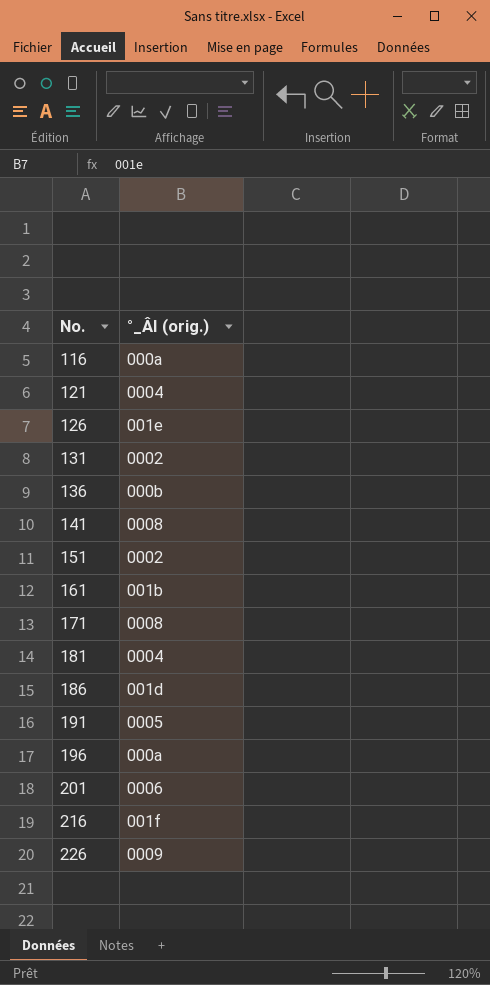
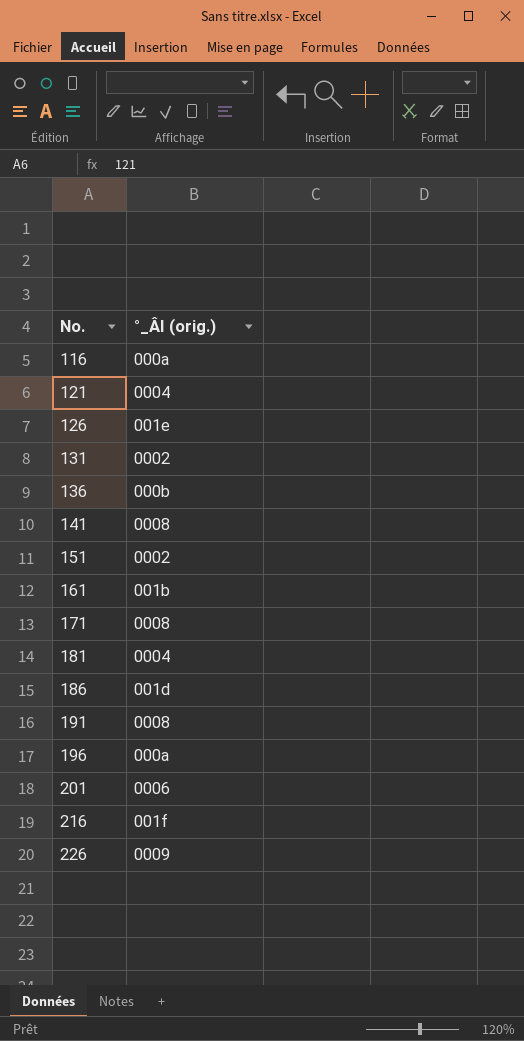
191 | °_ÂI (orig.): 0005 -> 0008

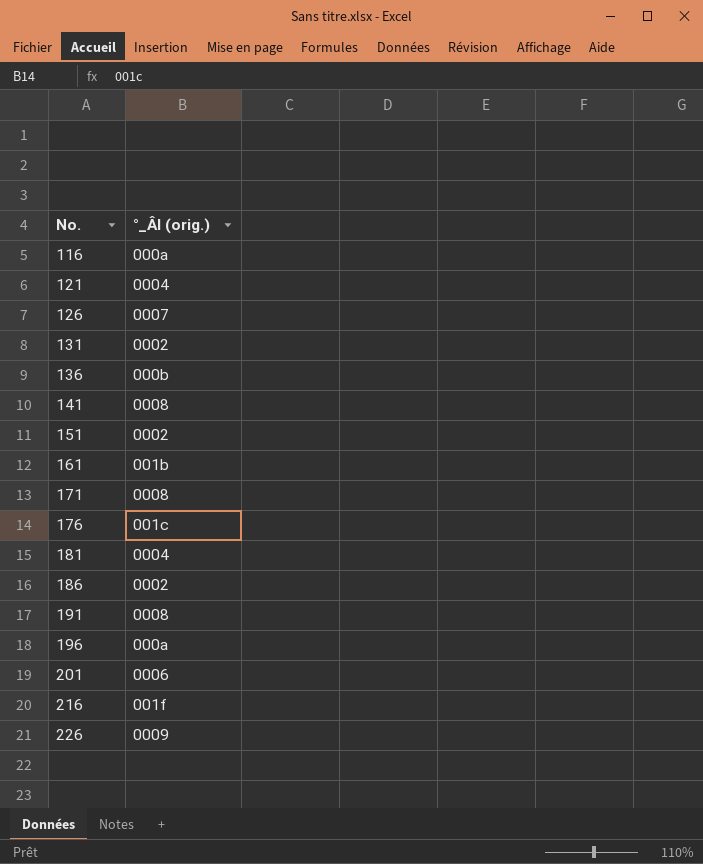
126 | °_ÂI (orig.): 001e -> 0007
row 176: none -> 001c
186 | °_ÂI (orig.): 001d -> 0002

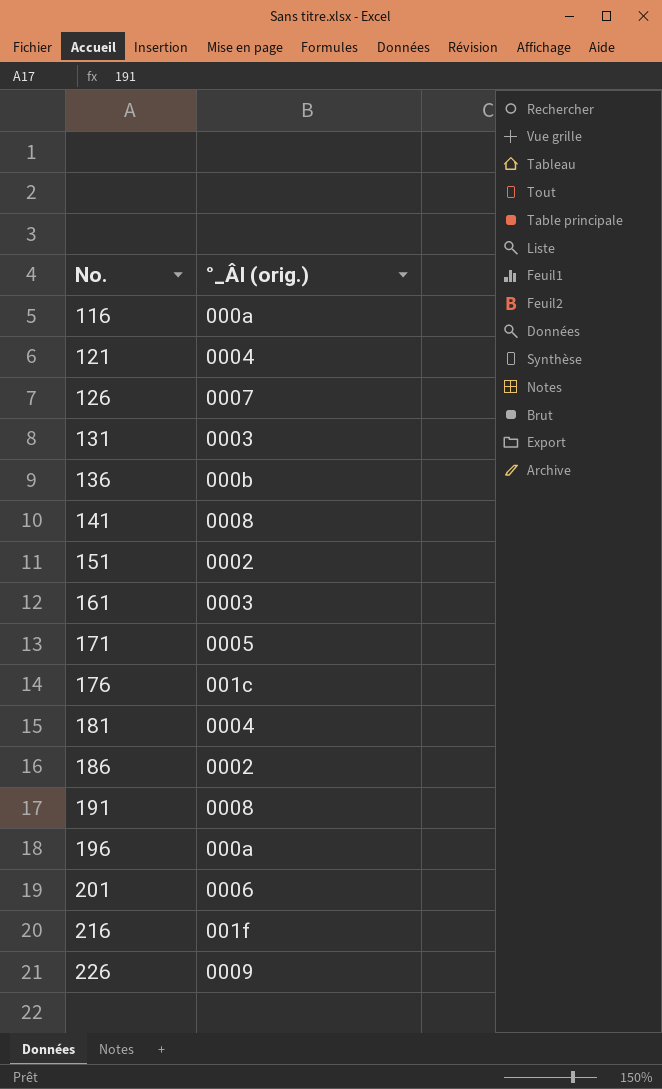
131 | °_ÂI (orig.): 0002 -> 0003
161 | °_ÂI (orig.): 001b -> 0003
171 | °_ÂI (orig.): 0008 -> 0005

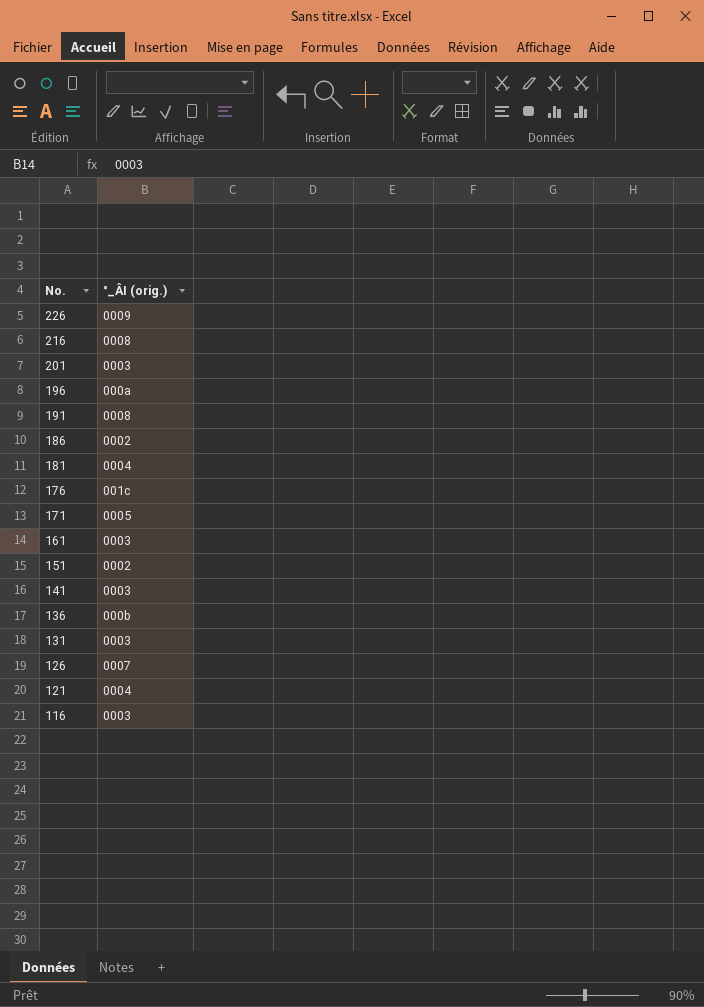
row order: No. ascending -> No. descending
216 | °_ÂI (orig.): 001f -> 0008
201 | °_ÂI (orig.): 0006 -> 0003
141 | °_ÂI (orig.): 0008 -> 0003
116 | °_ÂI (orig.): 000a -> 0003

